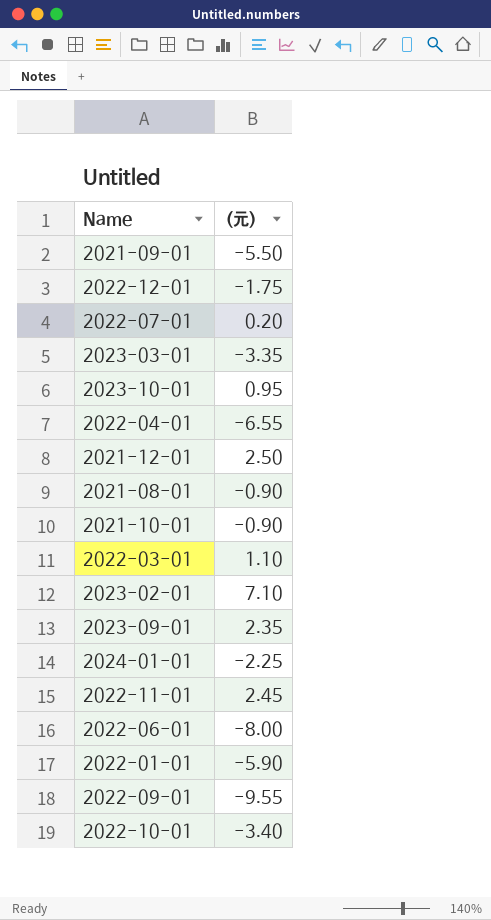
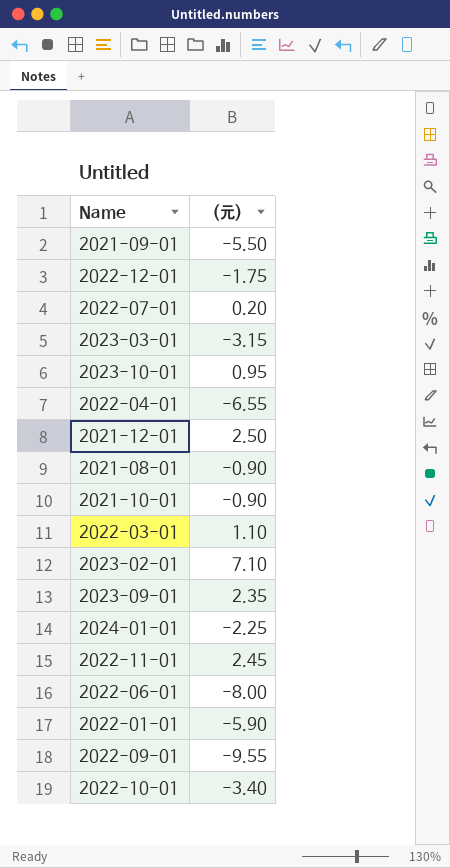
2023-03-01 | (元): -3.35 -> -3.15

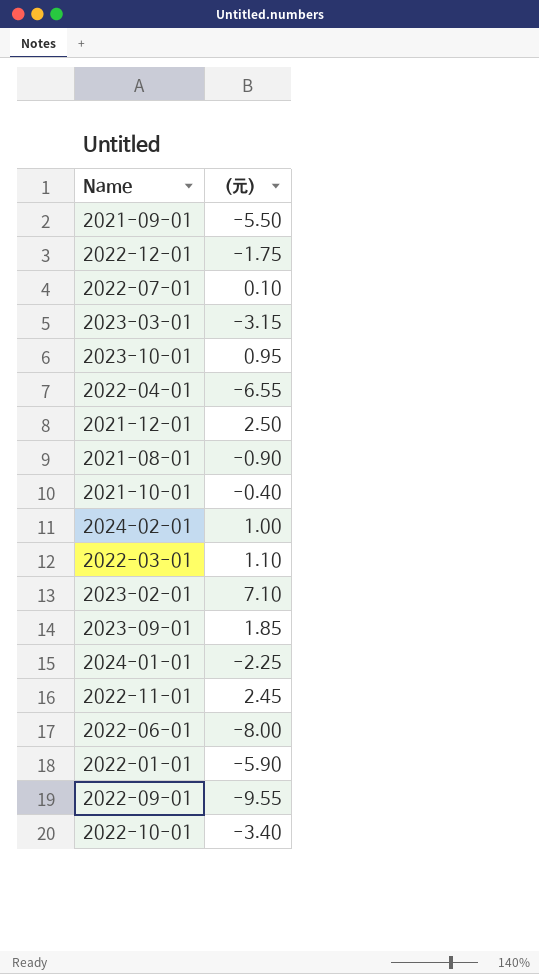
2022-07-01 | (元): 0.20 -> 0.10
2021-10-01 | (元): -0.90 -> -0.40
row 2024-02-01: none -> 1.00
2023-09-01 | (元): 2.35 -> 1.85

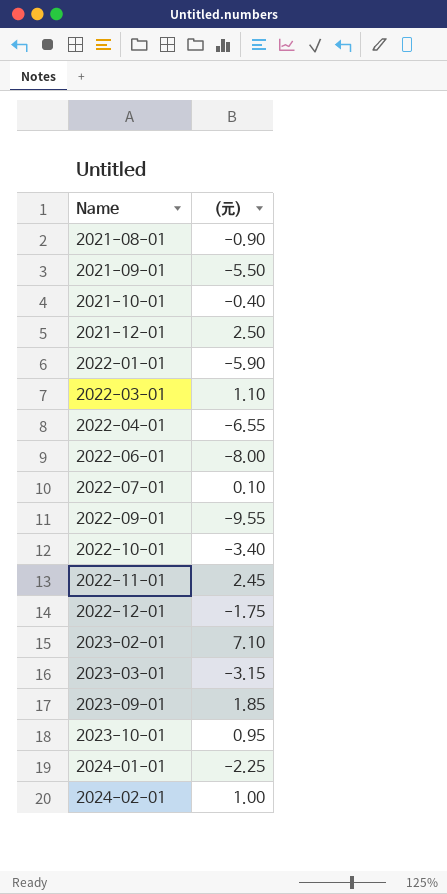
row order: none -> Name ascending

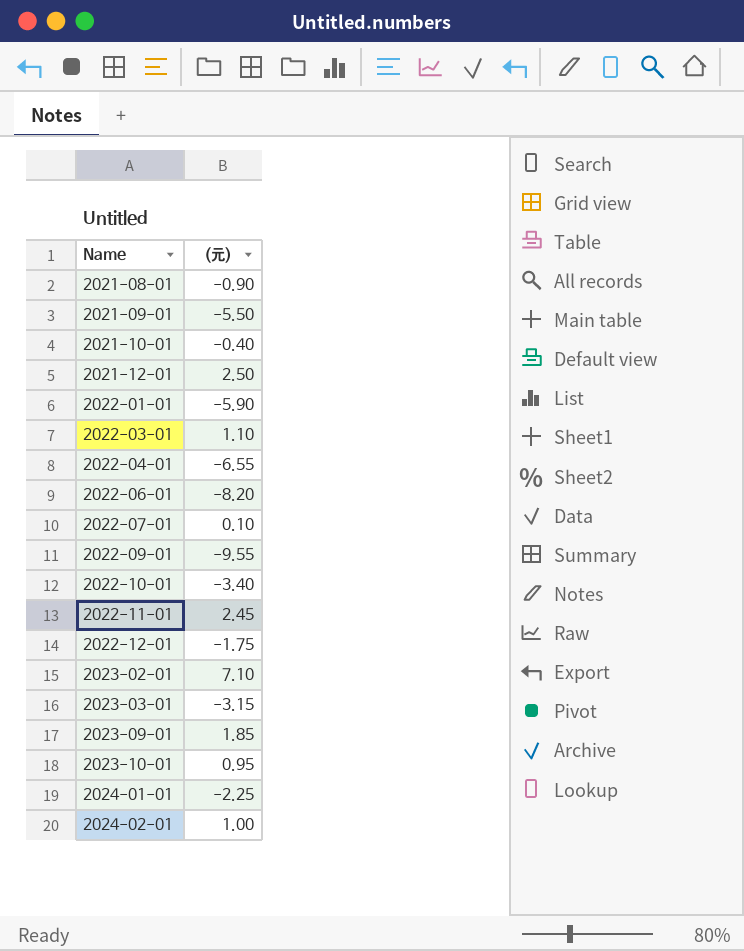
2022-06-01 | (元): -8.00 -> -8.20

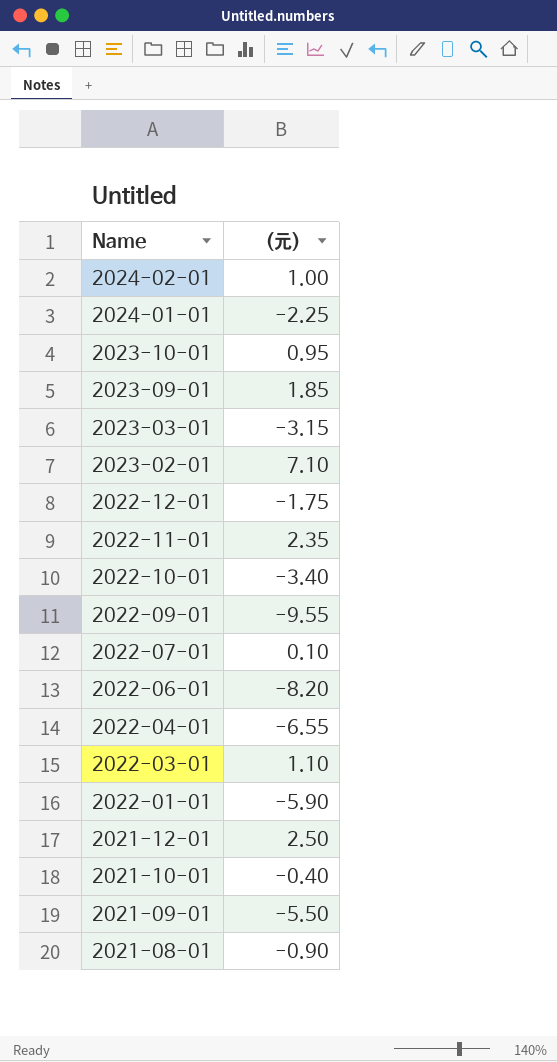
row order: Name ascending -> Name descending
2022-11-01 | (元): 2.45 -> 2.35

